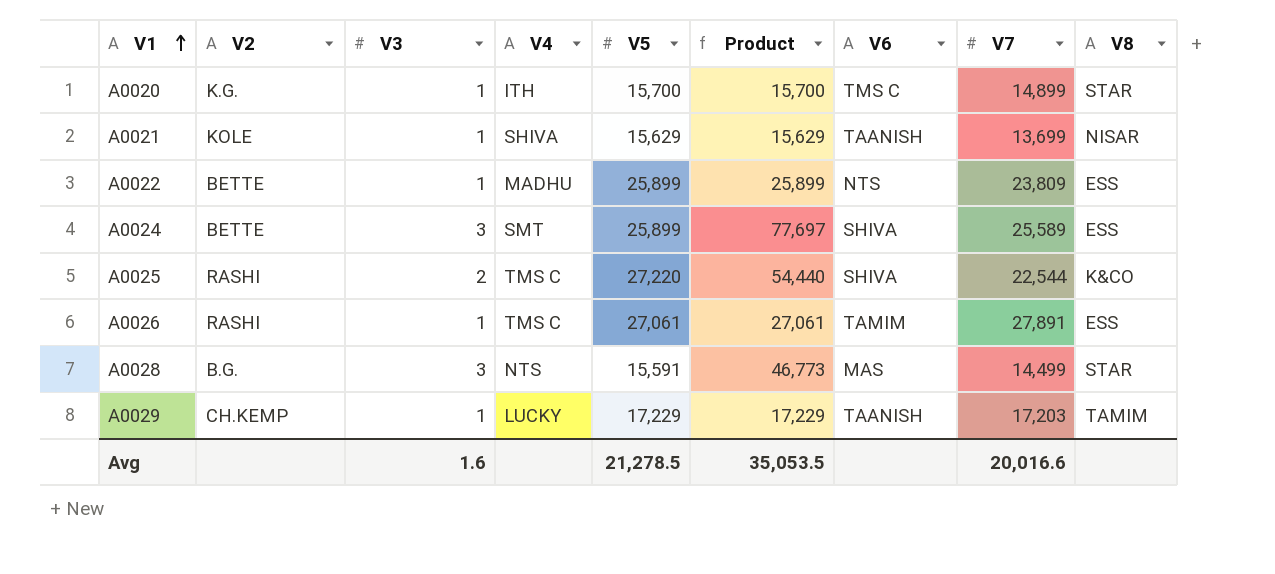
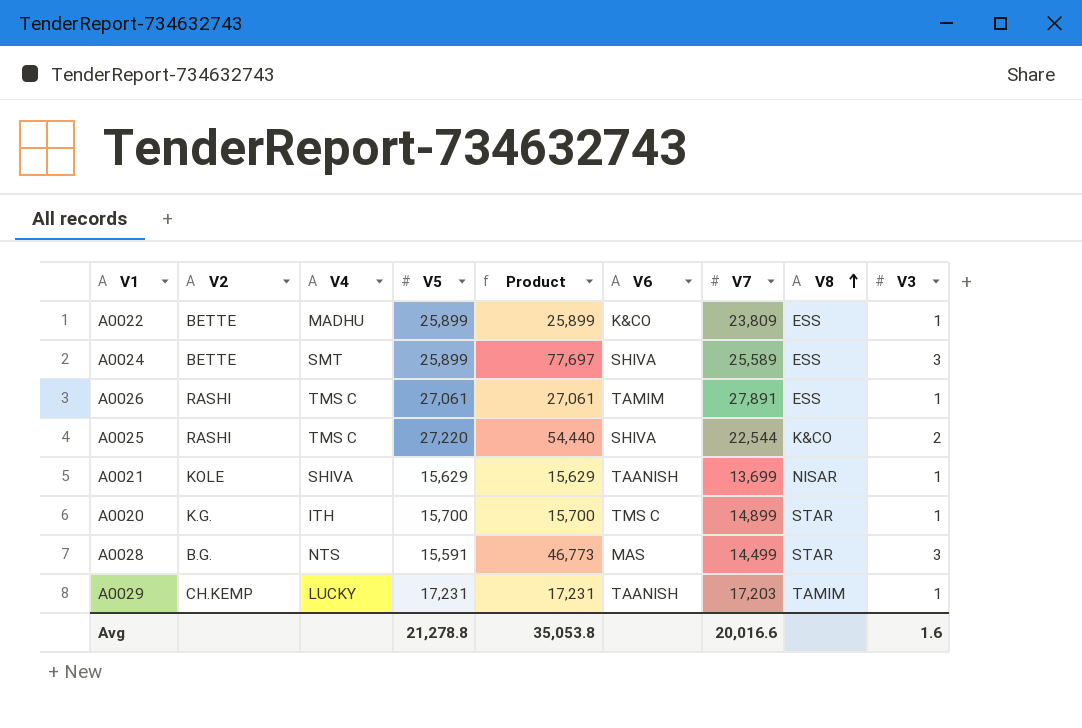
row order: V1 ascending -> V8 ascending
column V3 | position: 3 -> 9
A0022 | V6: NTS -> K&CO
A0029 | V5: 17,229 -> 17,231
A0029 | Product: 17,229 -> 17,231
Avg | V5: 21,278.5 -> 21,278.8
Avg | Product: 35,053.5 -> 35,053.8

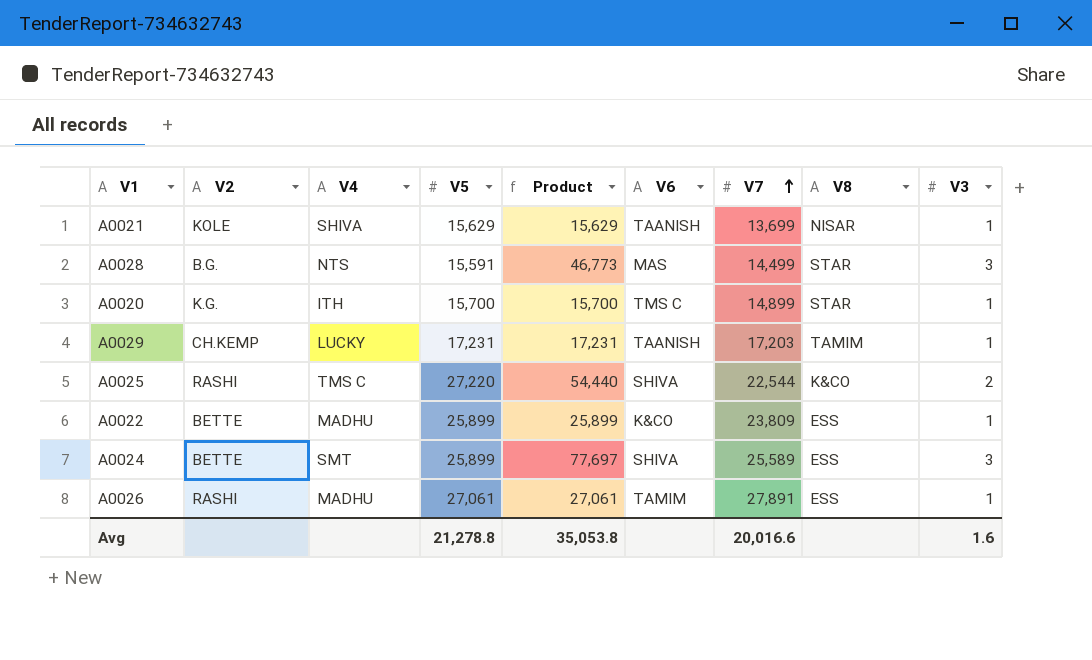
row order: V8 ascending -> V7 ascending
A0026 | V4: TMS C -> MADHU

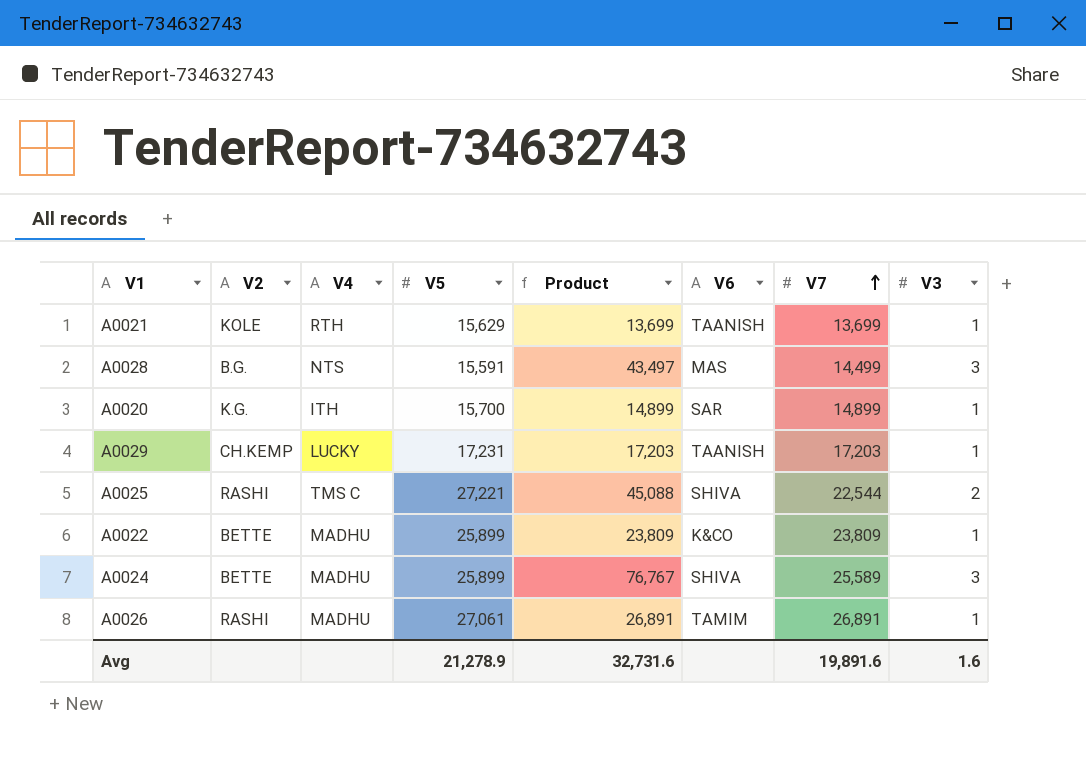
column V8 | position: 8 -> none
column Product | formula: [V5] * [V3] -> [V7] * [V3]
A0021 | V4: SHIVA -> RTH
A0020 | V6: TMS C -> SAR
A0025 | V5: 27,220 -> 27,221
A0024 | V4: SMT -> MADHU
A0026 | V7: 27,891 -> 26,891
Avg | V5: 21,278.8 -> 21,278.9
Avg | Product: 35,053.8 -> 32,731.6
Avg | V7: 20,016.6 -> 19,891.6

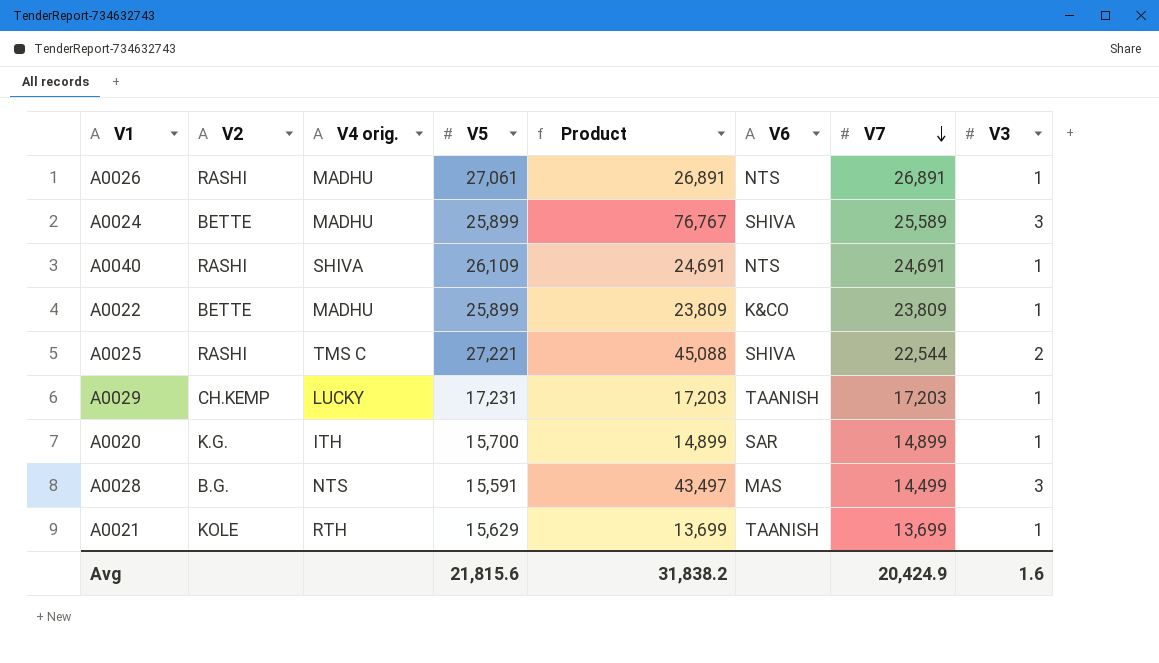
row order: V7 ascending -> V7 descending
column name: V4 -> V4 orig.
A0026 | V6: TAMIM -> NTS
row A0040: none -> RASHI | SHIVA | 26,109 | 24,691 | NTS | 24,691 | 1
Avg | V5: 21,278.9 -> 21,815.6
Avg | Product: 32,731.6 -> 31,838.2
Avg | V7: 19,891.6 -> 20,424.9

